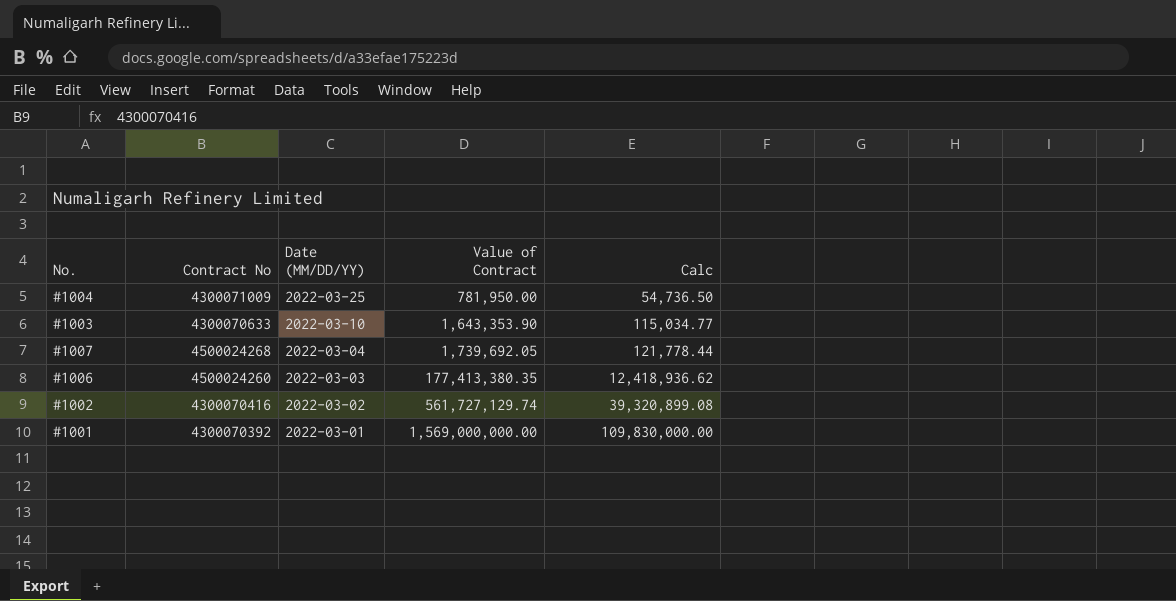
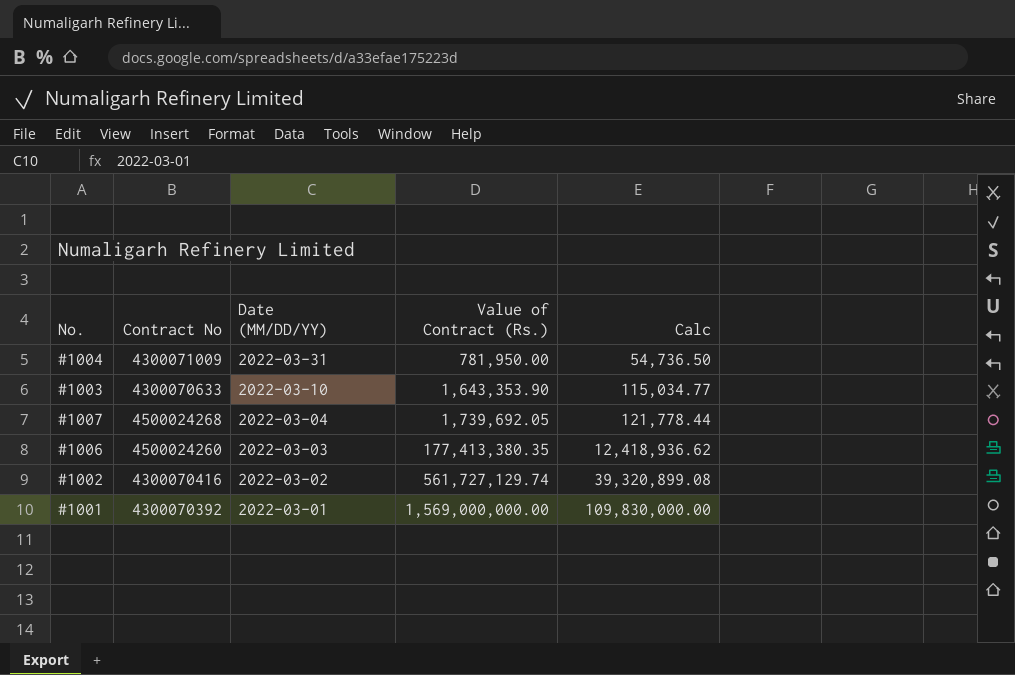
column name: Value of Contract -> Value of Contract (Rs.)
#1004 | Date (MM/DD/YY): 2022-03-25 -> 2022-03-31

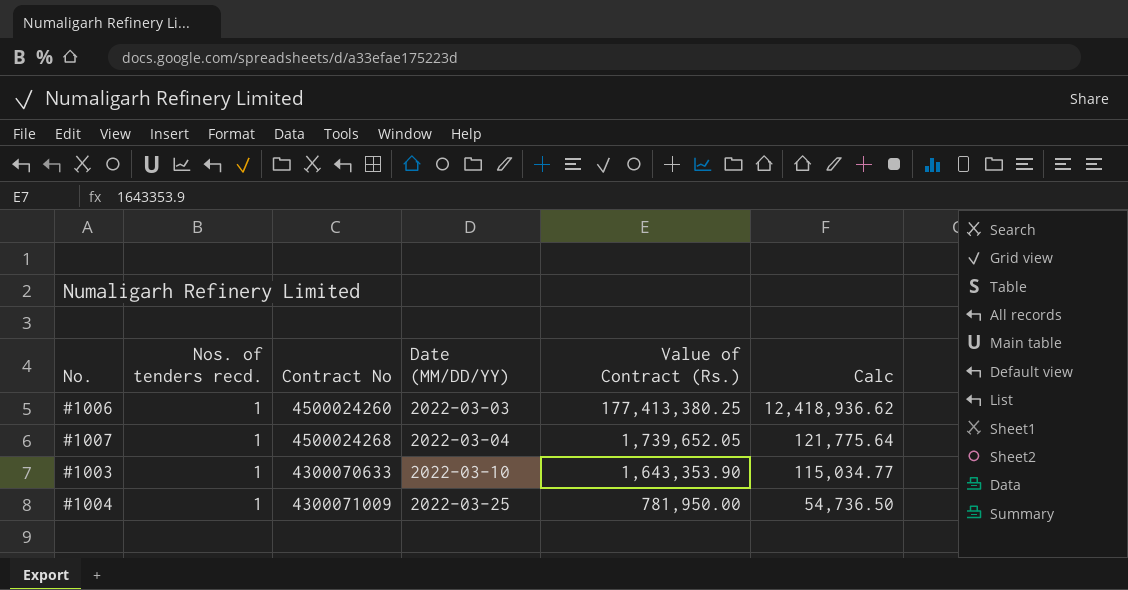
row order: Date (MM/DD/YY) descending -> Date (MM/DD/YY) ascending
column Nos. of tenders recd. | position: none -> 2
row #1002: 4300070416 | 2022-03-02 | 561,727,129.74 | 39,320,899.08 -> none
row #1001: 4300070392 | 2022-03-01 | 1,569,000,000.00 | 109,830,000.00 -> none
#1006 | Value of Contract (Rs.): 177,413,380.35 -> 177,413,380.25
#1007 | Value of Contract (Rs.): 1,739,692.05 -> 1,739,652.05
#1007 | Calc: 121,778.44 -> 121,775.64
#1004 | Date (MM/DD/YY): 2022-03-31 -> 2022-03-25

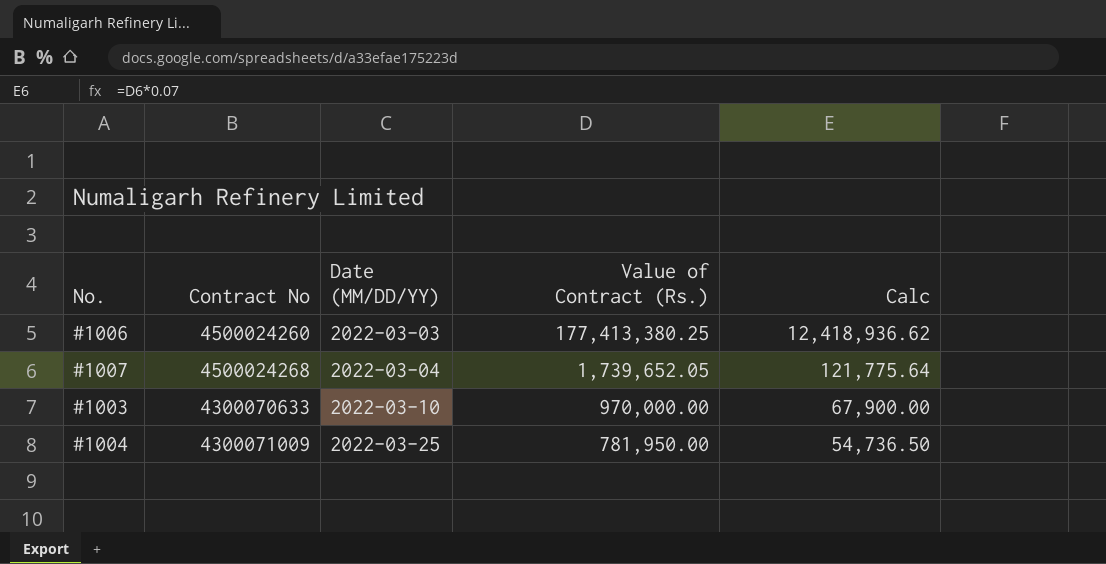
column Nos. of tenders recd. | position: 2 -> none
#1003 | Value of Contract (Rs.): 1,643,353.90 -> 970,000.00
#1003 | Calc: 115,034.77 -> 67,900.00

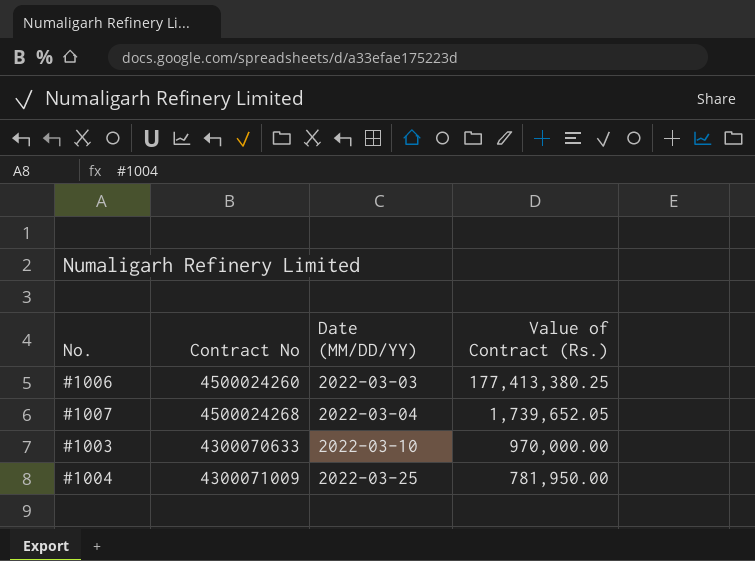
column Calc | formula: [Value of Contract (Rs.)] * 0.07 -> none

